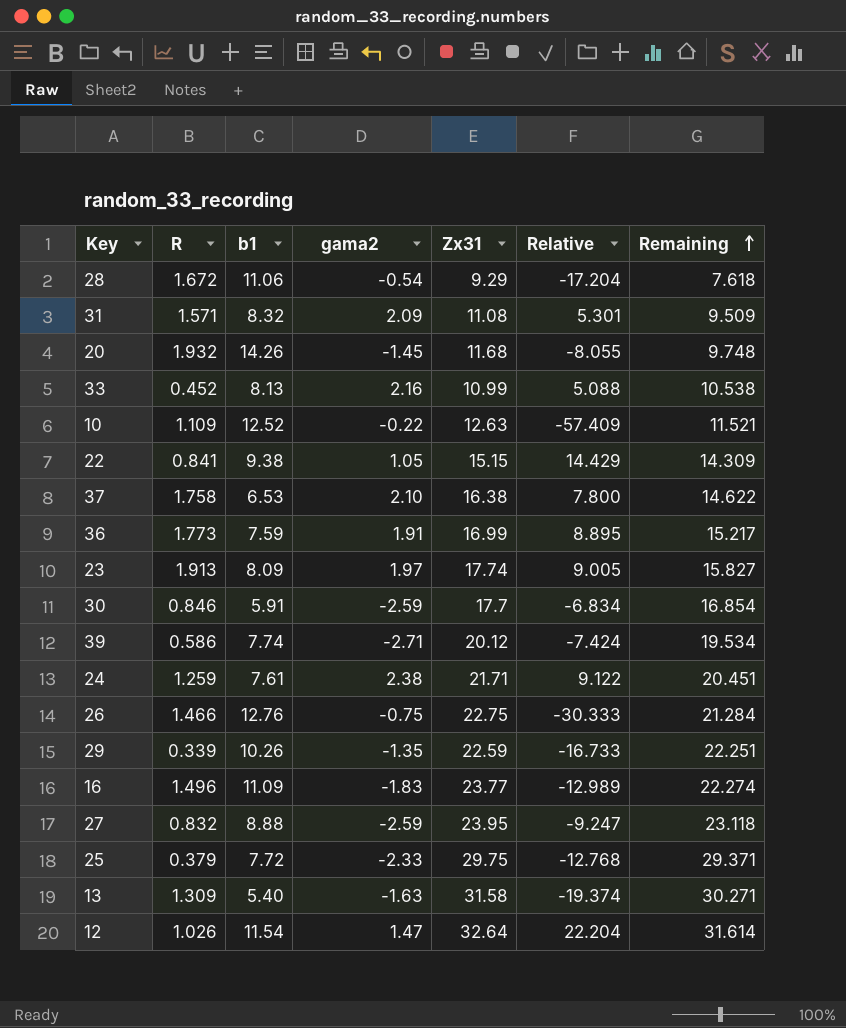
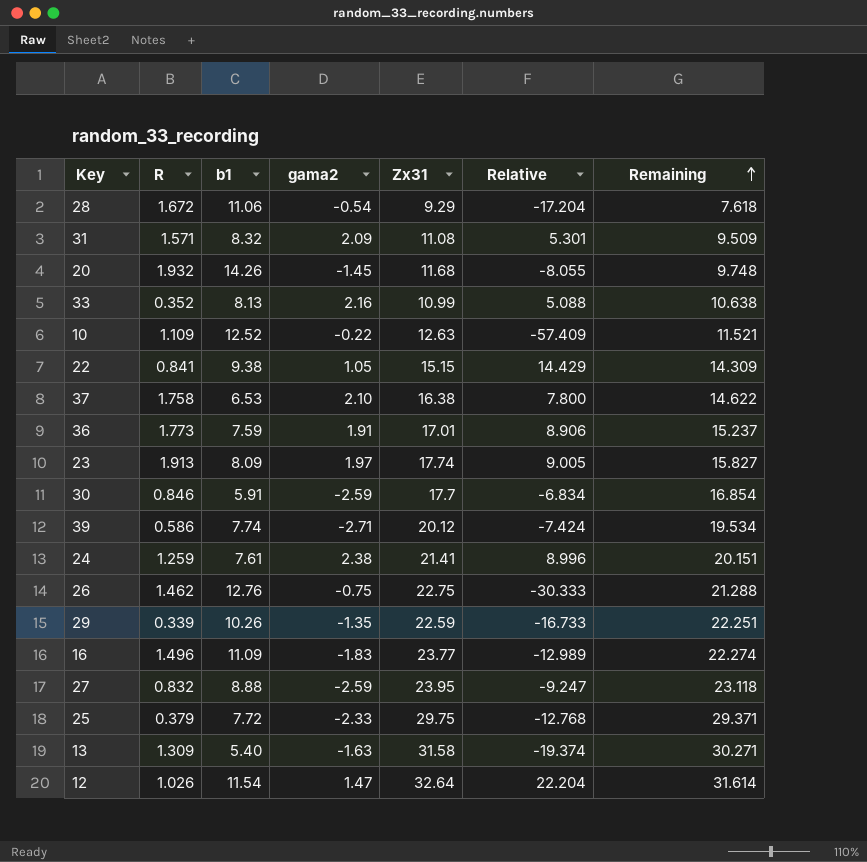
33 | R: 0.452 -> 0.352
33 | Remaining: 10.538 -> 10.638
36 | Zx31: 16.99 -> 17.01
36 | Relative: 8.895 -> 8.906
36 | Remaining: 15.217 -> 15.237
24 | Zx31: 21.71 -> 21.41
24 | Relative: 9.122 -> 8.996
24 | Remaining: 20.451 -> 20.151
26 | R: 1.466 -> 1.462
26 | Remaining: 21.284 -> 21.288

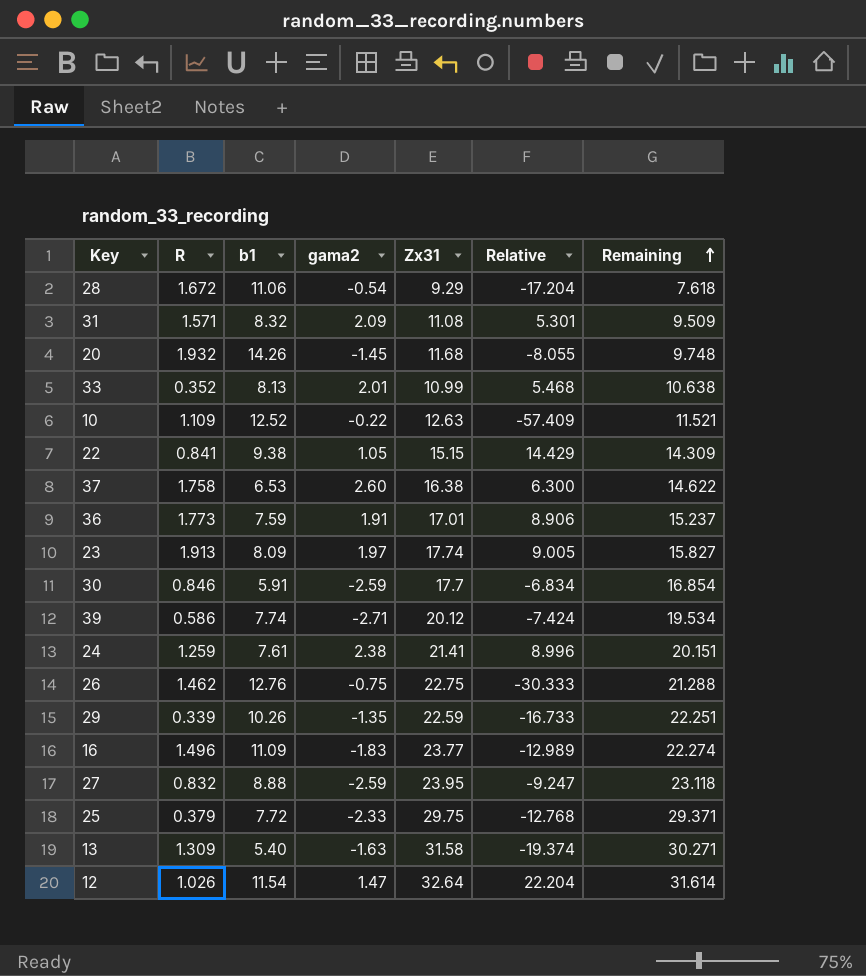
33 | gama2: 2.16 -> 2.01
33 | Relative: 5.088 -> 5.468
37 | gama2: 2.10 -> 2.60
37 | Relative: 7.800 -> 6.300

